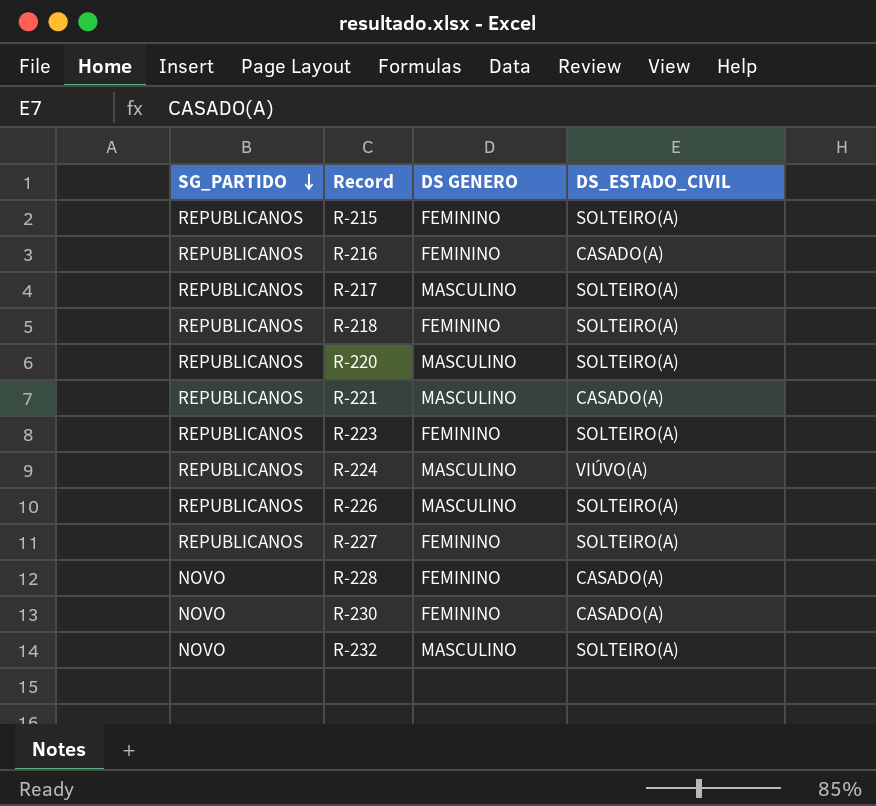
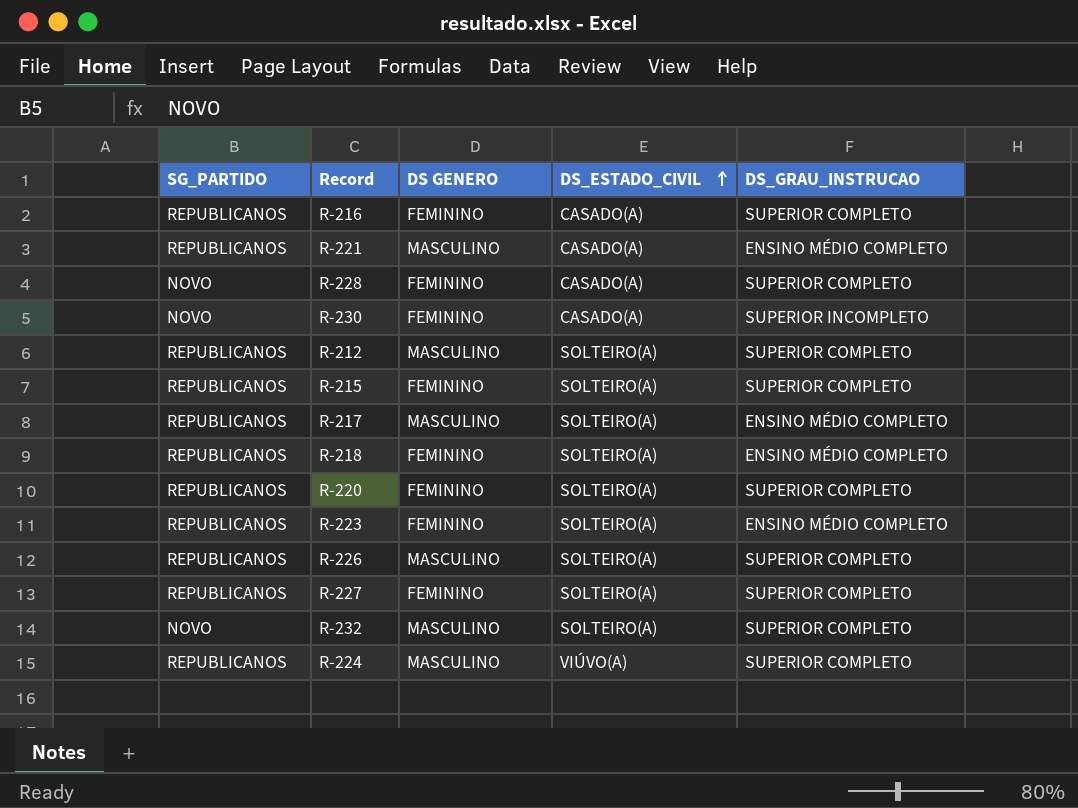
row order: SG_PARTIDO descending -> DS_ESTADO_CIVIL ascending
column DS_GRAU_INSTRUCAO | position: none -> 5
row R-212: none -> REPUBLICANOS | MASCULINO | SOLTEIRO(A) | SUPERIOR COMPLETO
R-220 | DS GENERO: MASCULINO -> FEMININO

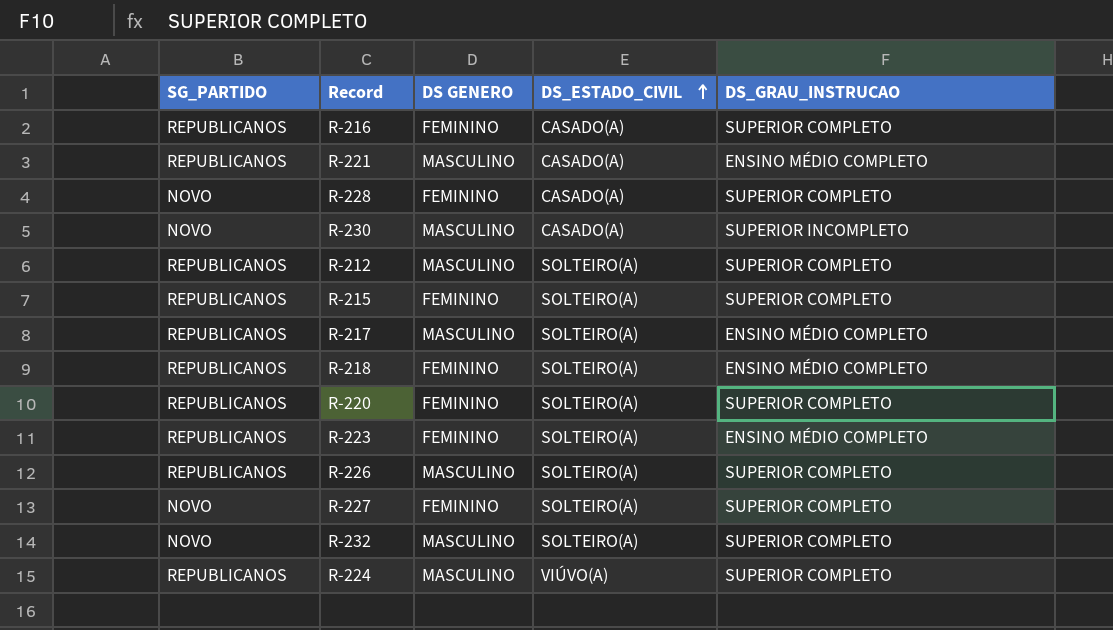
R-230 | DS GENERO: FEMININO -> MASCULINO
R-227 | SG_PARTIDO: REPUBLICANOS -> NOVO

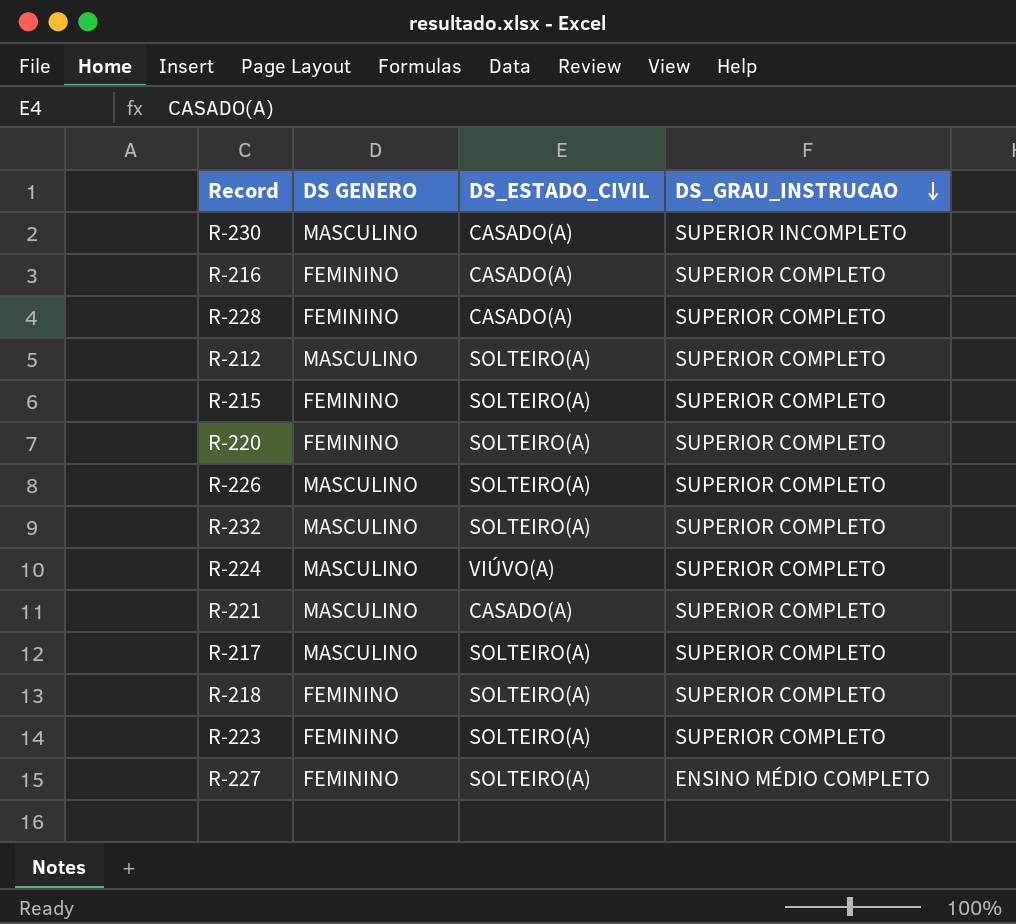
row order: DS_ESTADO_CIVIL ascending -> DS_GRAU_INSTRUCAO descending
column SG_PARTIDO | position: 1 -> none
R-221 | DS_GRAU_INSTRUCAO: ENSINO MÉDIO COMPLETO -> SUPERIOR COMPLETO
R-217 | DS_GRAU_INSTRUCAO: ENSINO MÉDIO COMPLETO -> SUPERIOR COMPLETO
R-218 | DS_GRAU_INSTRUCAO: ENSINO MÉDIO COMPLETO -> SUPERIOR COMPLETO
R-223 | DS_GRAU_INSTRUCAO: ENSINO MÉDIO COMPLETO -> SUPERIOR COMPLETO
R-227 | DS_GRAU_INSTRUCAO: SUPERIOR COMPLETO -> ENSINO MÉDIO COMPLETO

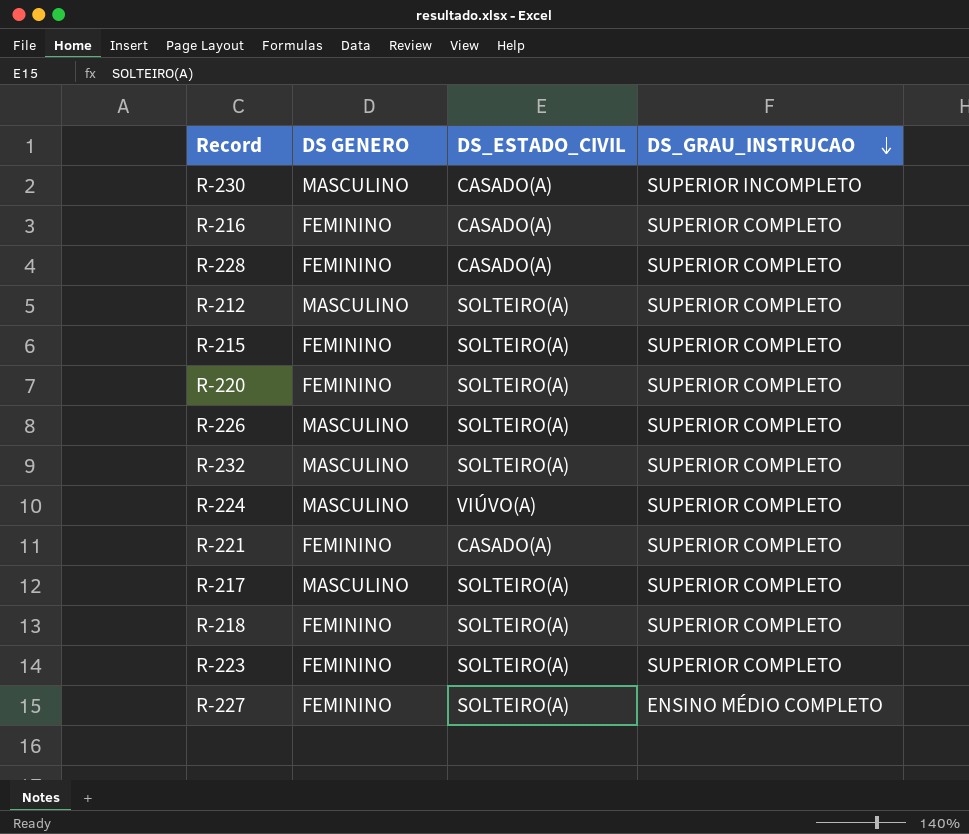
R-221 | DS GENERO: MASCULINO -> FEMININO

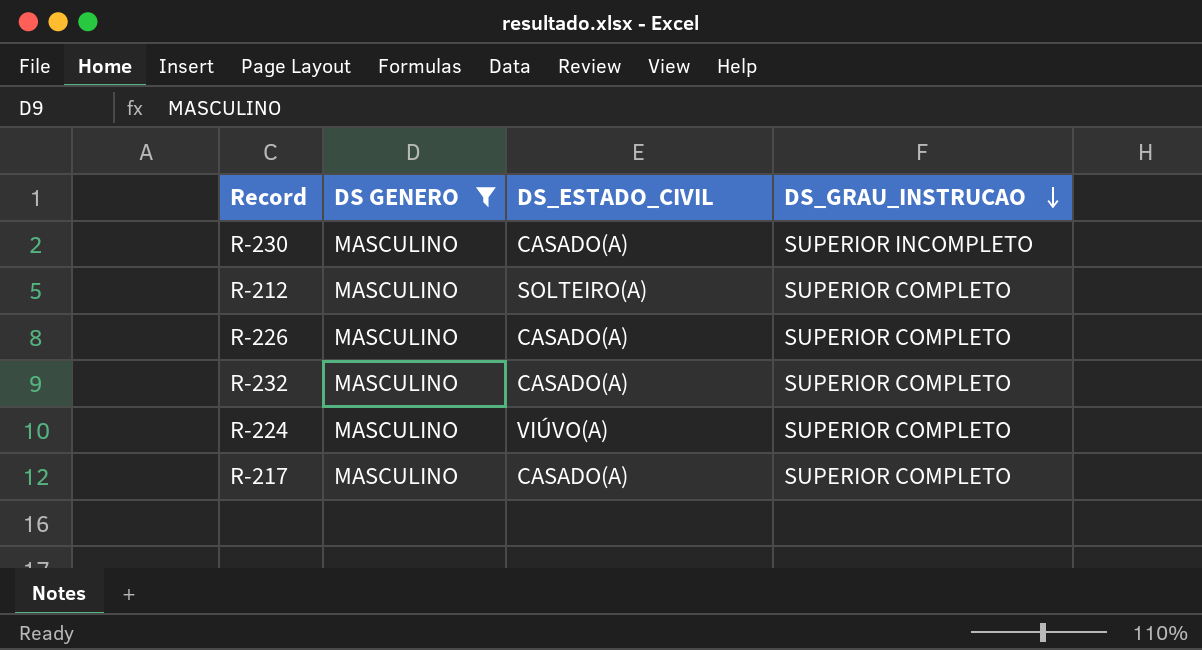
filter: none -> DS GENERO = MASCULINO
R-226 | DS_ESTADO_CIVIL: SOLTEIRO(A) -> CASADO(A)
R-232 | DS_ESTADO_CIVIL: SOLTEIRO(A) -> CASADO(A)
R-217 | DS_ESTADO_CIVIL: SOLTEIRO(A) -> CASADO(A)

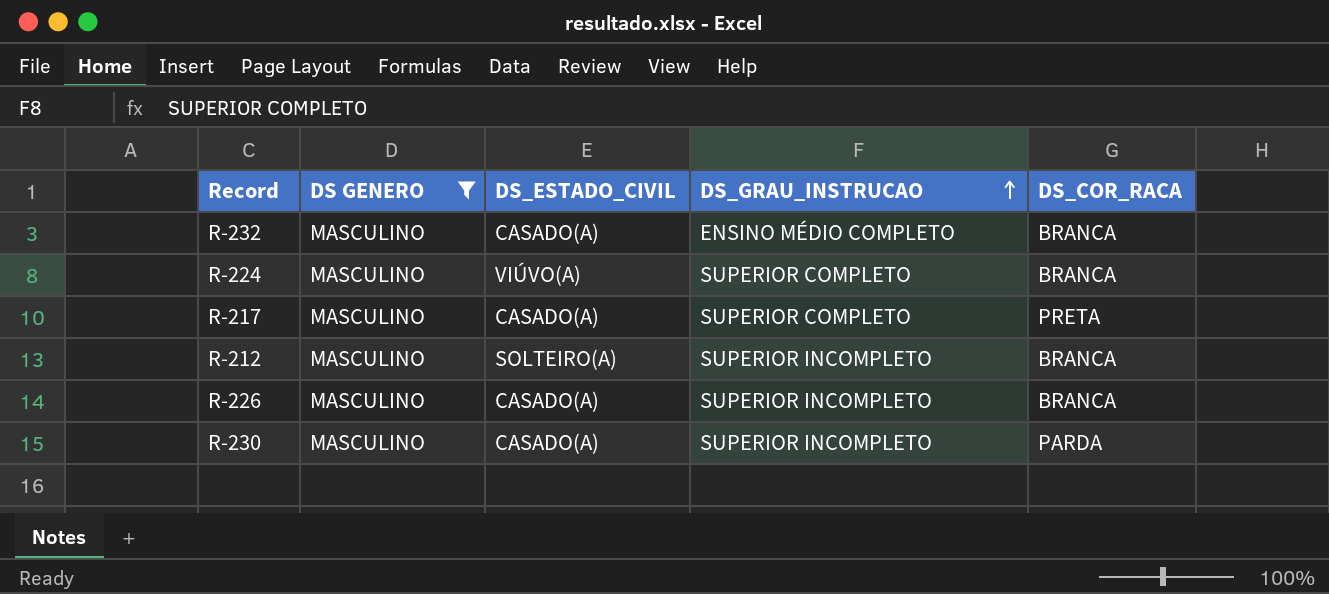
row order: DS_GRAU_INSTRUCAO descending -> DS_GRAU_INSTRUCAO ascending
column DS_COR_RACA | position: none -> 5
R-232 | DS_GRAU_INSTRUCAO: SUPERIOR COMPLETO -> ENSINO MÉDIO COMPLETO
R-212 | DS_GRAU_INSTRUCAO: SUPERIOR COMPLETO -> SUPERIOR INCOMPLETO
R-226 | DS_GRAU_INSTRUCAO: SUPERIOR COMPLETO -> SUPERIOR INCOMPLETO

